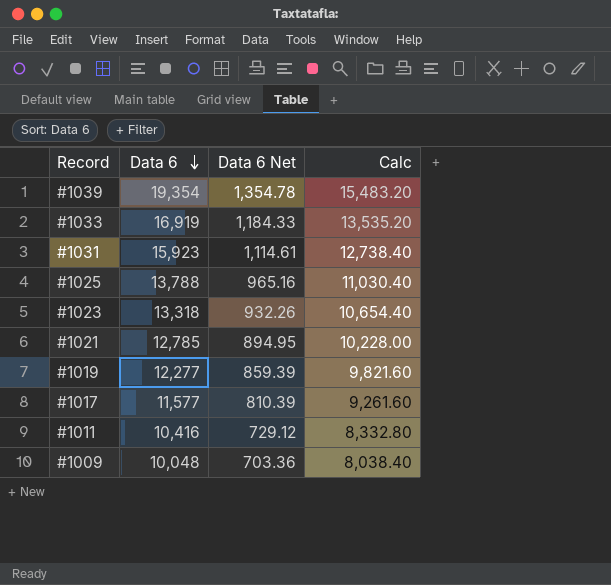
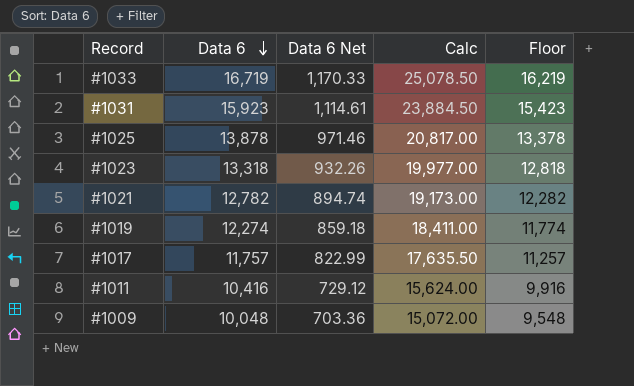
column Calc | formula: [Data 6] * 0.8 -> [Data 6] * 1.5
column Floor | formula: none -> [Data 6] - 500
row #1039: 19,354 | 1,354.78 | 15,483.20 -> none
#1033 | Data 6: 16,919 -> 16,719
#1033 | Data 6 Net: 1,184.33 -> 1,170.33
#1025 | Data 6: 13,788 -> 13,878
#1025 | Data 6 Net: 965.16 -> 971.46
#1021 | Data 6: 12,785 -> 12,782
#1021 | Data 6 Net: 894.95 -> 894.74
#1019 | Data 6: 12,277 -> 12,274
#1019 | Data 6 Net: 859.39 -> 859.18
#1017 | Data 6: 11,577 -> 11,757
#1017 | Data 6 Net: 810.39 -> 822.99

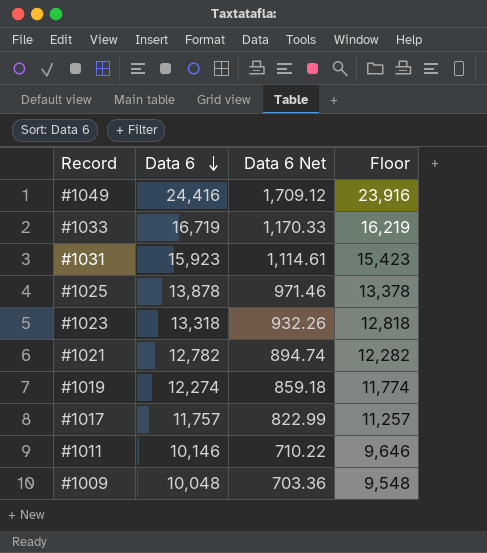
column Calc | formula: [Data 6] * 1.5 -> none
row #1049: none -> 24,416 | 1,709.12 | 23,916
#1011 | Data 6: 10,416 -> 10,146
#1011 | Data 6 Net: 729.12 -> 710.22
#1011 | Floor: 9,916 -> 9,646

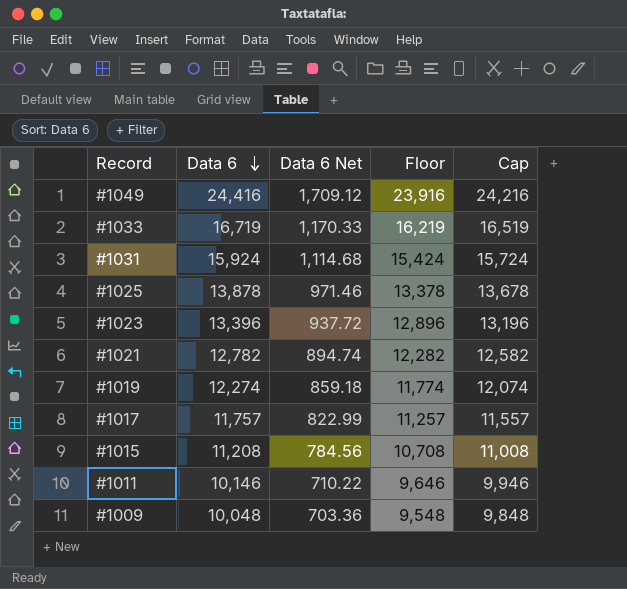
column Cap | formula: none -> [Data 6] - 200
#1031 | Data 6: 15,923 -> 15,924
#1031 | Data 6 Net: 1,114.61 -> 1,114.68
#1031 | Floor: 15,423 -> 15,424
#1023 | Data 6: 13,318 -> 13,396
#1023 | Data 6 Net: 932.26 -> 937.72
#1023 | Floor: 12,818 -> 12,896
row #1015: none -> 11,208 | 784.56 | 10,708 | 11,008

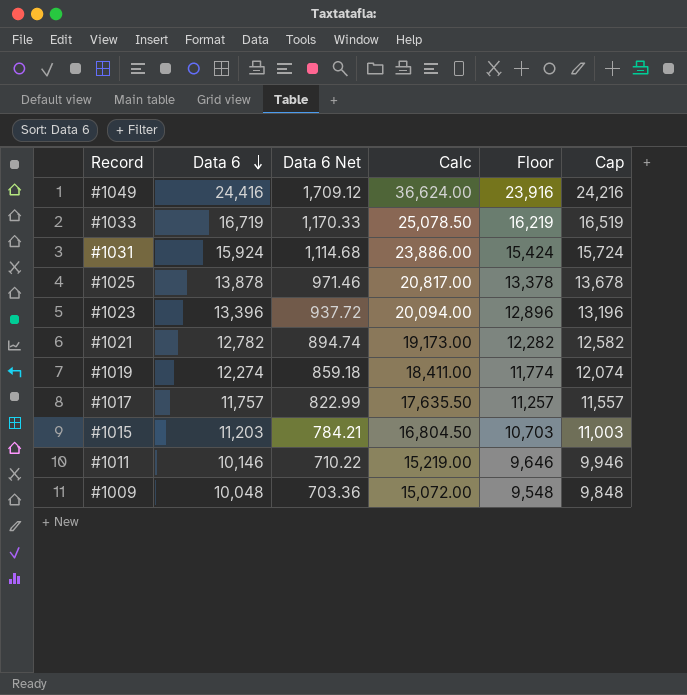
column Calc | formula: none -> [Data 6] * 1.5
#1015 | Data 6: 11,208 -> 11,203
#1015 | Data 6 Net: 784.56 -> 784.21
#1015 | Floor: 10,708 -> 10,703
#1015 | Cap: 11,008 -> 11,003

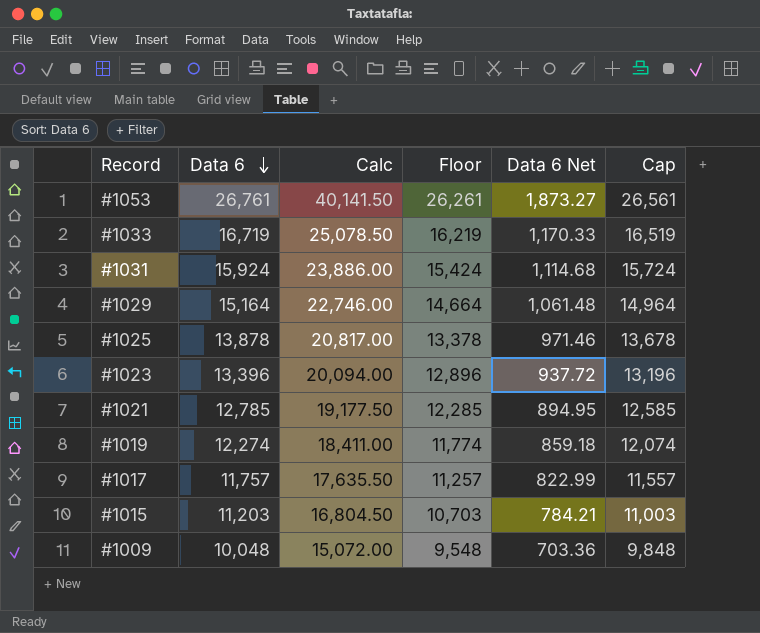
column Data 6 Net | position: 3 -> 5
row #1049: 24,416 | 1,709.12 | 36,624.00 | 23,916 | 24,216 -> none
row #1011: 10,146 | 710.22 | 15,219.00 | 9,646 | 9,946 -> none
row #1053: none -> 26,761 | 40,141.50 | 26,261 | 1,873.27 | 26,561
row #1029: none -> 15,164 | 22,746.00 | 14,664 | 1,061.48 | 14,964
#1021 | Data 6: 12,782 -> 12,785
#1021 | Calc: 19,173.00 -> 19,177.50
#1021 | Floor: 12,282 -> 12,285
#1021 | Data 6 Net: 894.74 -> 894.95
#1021 | Cap: 12,582 -> 12,585

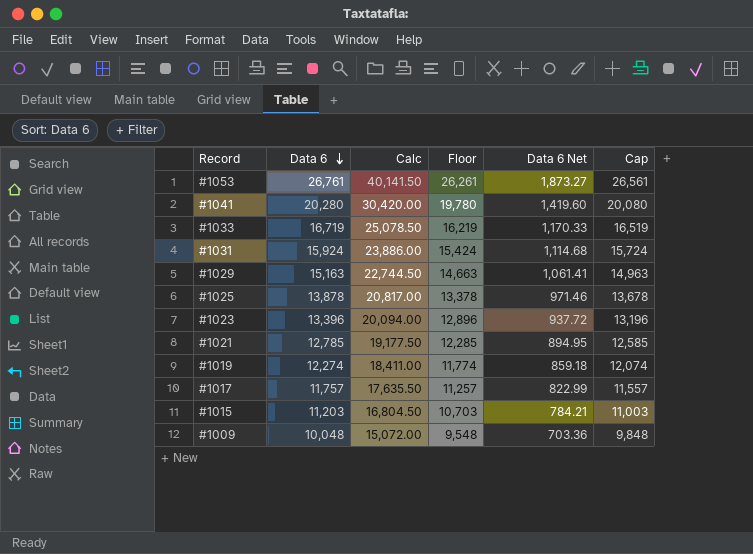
row #1041: none -> 20,280 | 30,420.00 | 19,780 | 1,419.60 | 20,080
#1029 | Data 6: 15,164 -> 15,163
#1029 | Calc: 22,746.00 -> 22,744.50
#1029 | Floor: 14,664 -> 14,663
#1029 | Data 6 Net: 1,061.48 -> 1,061.41
#1029 | Cap: 14,964 -> 14,963

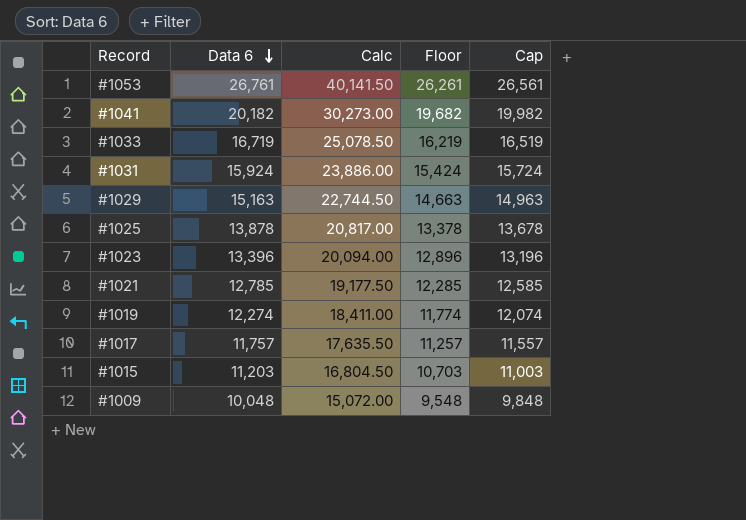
column Data 6 Net | formula: [Data 6] * 0.07 -> none
#1041 | Data 6: 20,280 -> 20,182
#1041 | Calc: 30,420.00 -> 30,273.00
#1041 | Floor: 19,780 -> 19,682
#1041 | Cap: 20,080 -> 19,982

